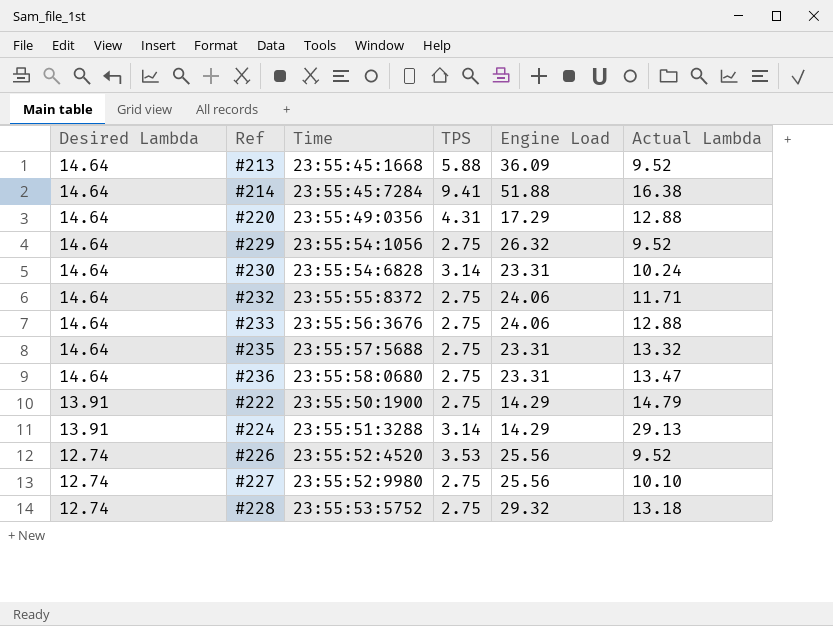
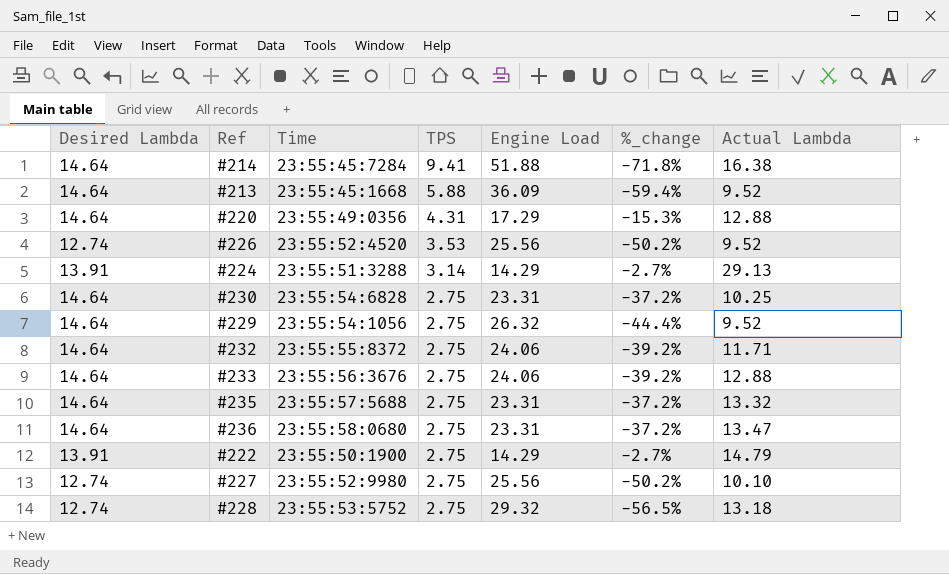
row order: Desired Lambda descending -> TPS descending
column %_change | formula: none -> ([Desired Lambda] - [Engine Load]) / [Engine Load]
#230 | TPS: 3.14 -> 2.75
#230 | Actual Lambda: 10.24 -> 10.25

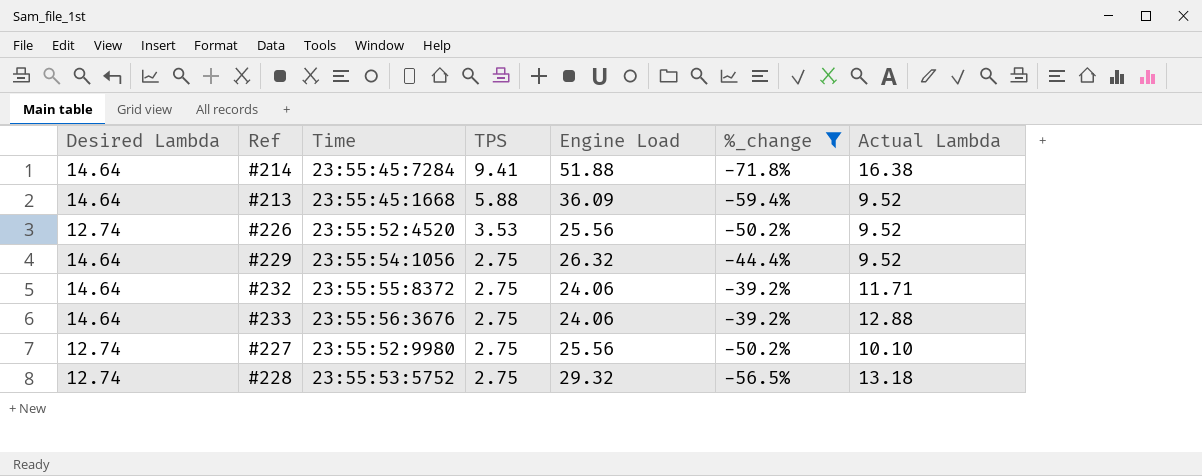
filter: none -> %_change <= -39.2%

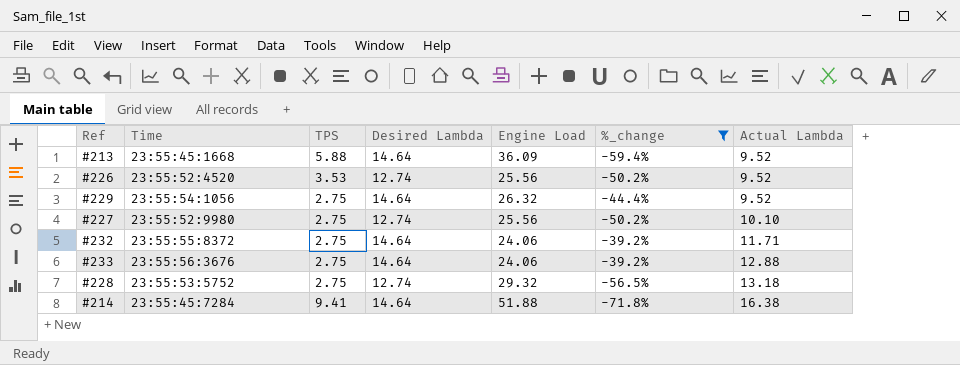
row order: TPS descending -> Actual Lambda ascending
column Desired Lambda | position: 1 -> 4

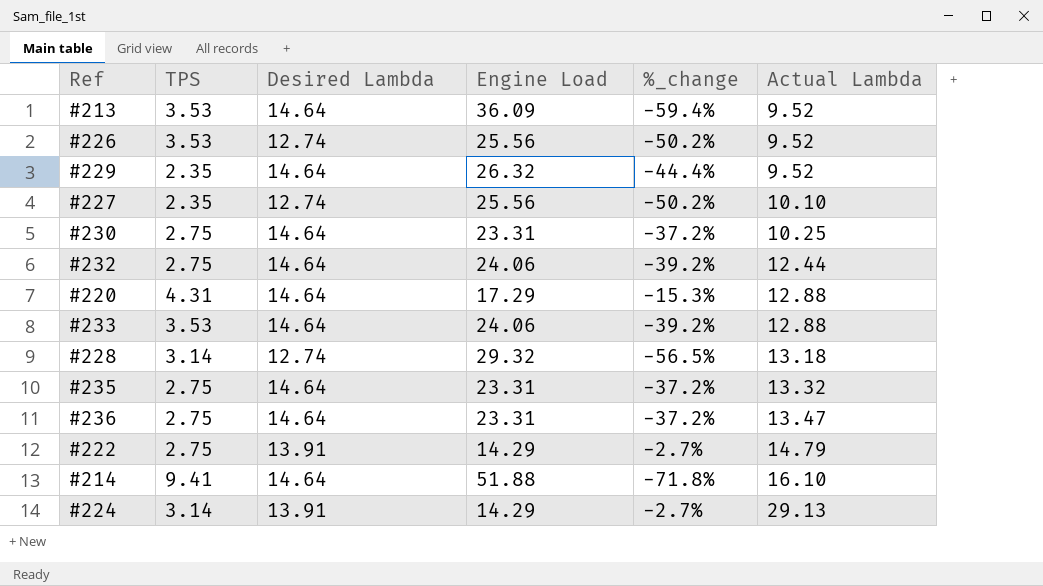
filter: %_change <= -39.2% -> none
column Time | position: 2 -> none
#213 | TPS: 5.88 -> 3.53
#229 | TPS: 2.75 -> 2.35
#227 | TPS: 2.75 -> 2.35
#232 | Actual Lambda: 11.71 -> 12.44
#233 | TPS: 2.75 -> 3.53
#228 | TPS: 2.75 -> 3.14
#214 | Actual Lambda: 16.38 -> 16.10

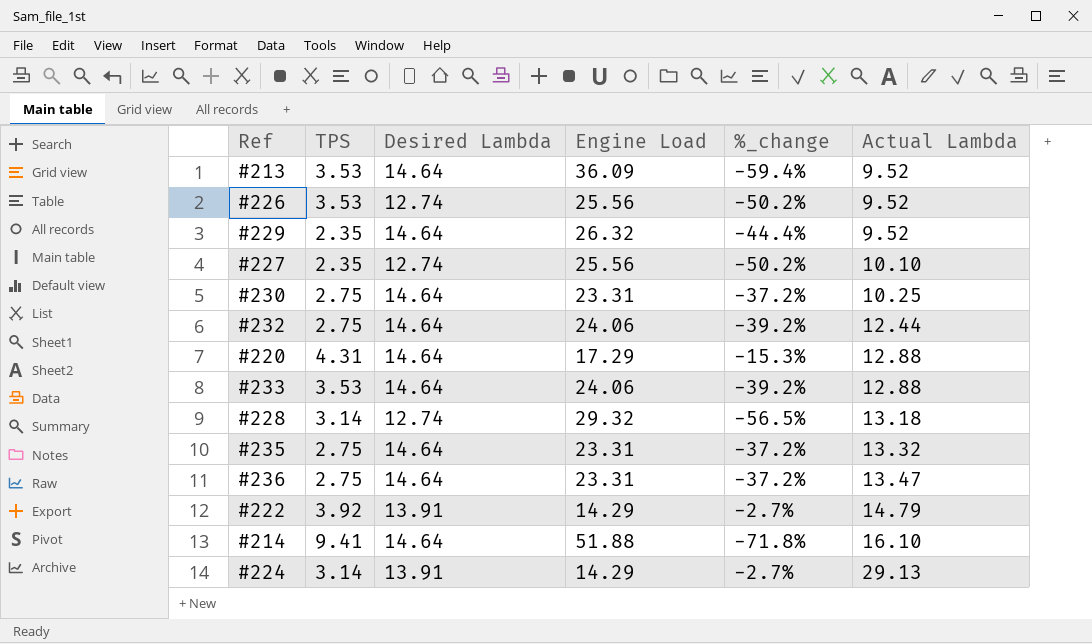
#222 | TPS: 2.75 -> 3.92

